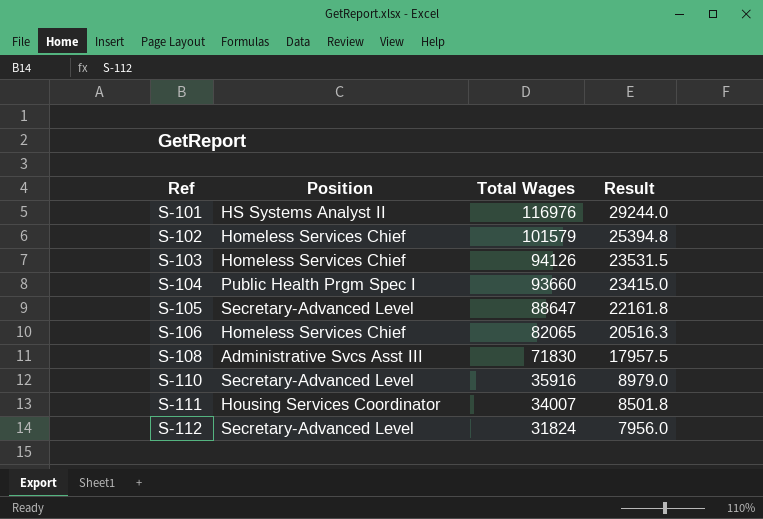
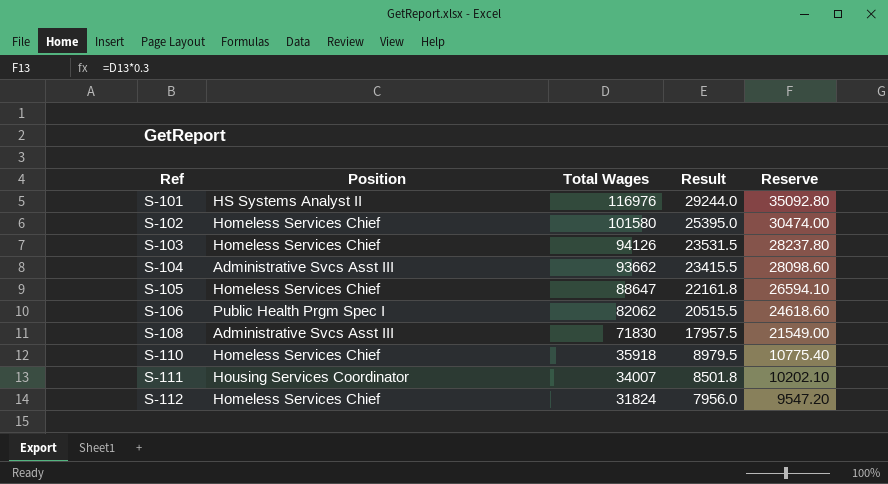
column Reserve | formula: none -> [Total Wages] * 0.3
S-102 | Total Wages: 101579 -> 101580
S-102 | Result: 25394.8 -> 25395.0
S-104 | Position: Public Health Prgm Spec I -> Administrative Svcs Asst III
S-104 | Total Wages: 93660 -> 93662
S-104 | Result: 23415.0 -> 23415.5
S-105 | Position: Secretary-Advanced Level -> Homeless Services Chief
S-106 | Position: Homeless Services Chief -> Public Health Prgm Spec I
S-106 | Total Wages: 82065 -> 82062
S-106 | Result: 20516.3 -> 20515.5
S-110 | Position: Secretary-Advanced Level -> Homeless Services Chief
S-110 | Total Wages: 35916 -> 35918
S-110 | Result: 8979.0 -> 8979.5
S-112 | Position: Secretary-Advanced Level -> Homeless Services Chief

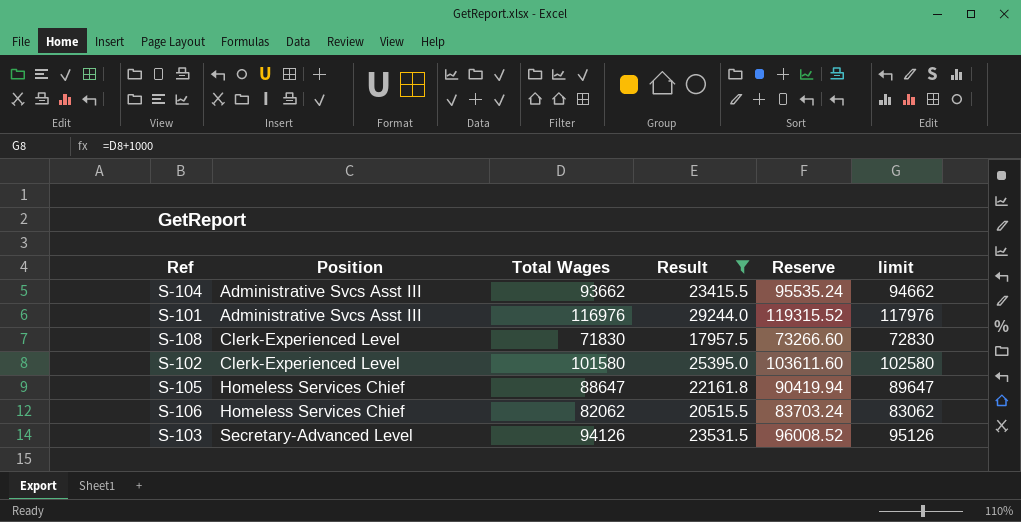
filter: none -> Result >= 17957.5
row order: Ref ascending -> Position ascending
column Reserve | formula: [Total Wages] * 0.3 -> [Total Wages] * 1.02
column limit | formula: none -> [Total Wages] + 1000
S-101 | Position: HS Systems Analyst II -> Administrative Svcs Asst III
S-108 | Position: Administrative Svcs Asst III -> Clerk-Experienced Level
S-102 | Position: Homeless Services Chief -> Clerk-Experienced Level
S-106 | Position: Public Health Prgm Spec I -> Homeless Services Chief
S-103 | Position: Homeless Services Chief -> Secretary-Advanced Level

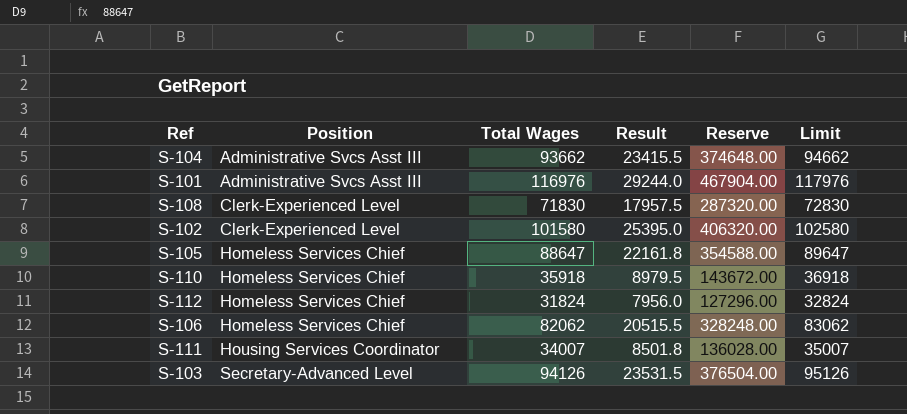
filter: Result >= 17957.5 -> none
column Reserve | formula: [Total Wages] * 1.02 -> [Total Wages] * 4
column name: limit -> Limit

